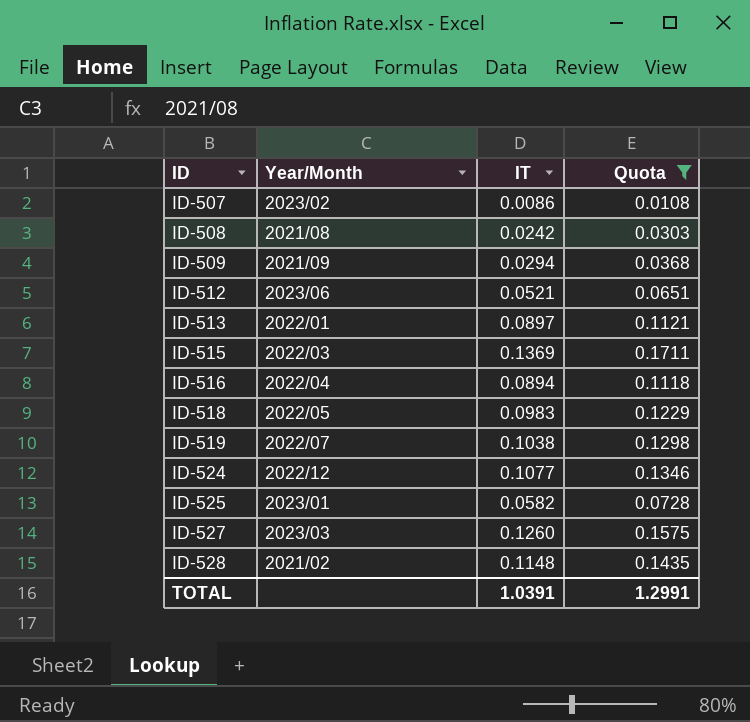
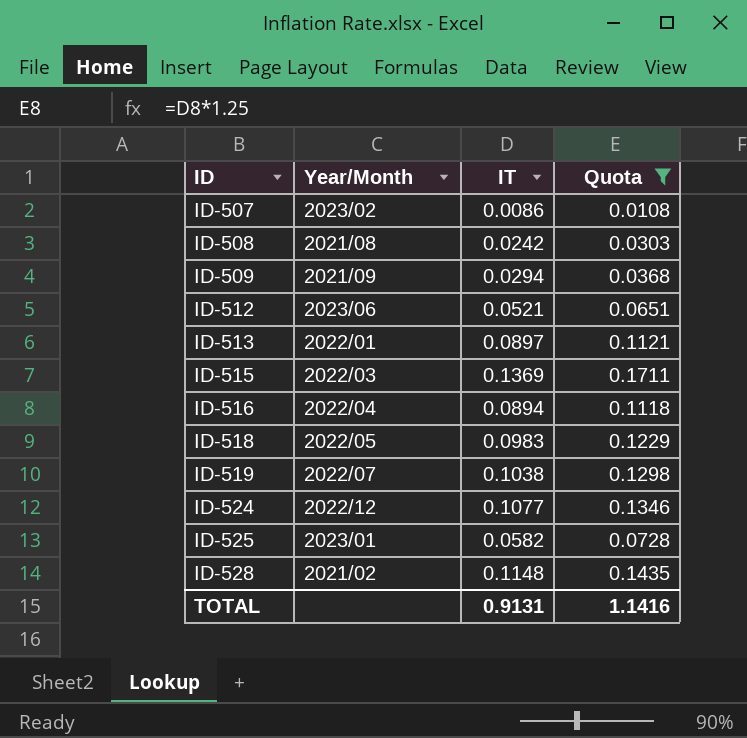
row ID-527: 2023/03 | 0.1260 | 0.1575 -> none
TOTAL | IT: 1.0391 -> 0.9131
TOTAL | Quota: 1.2991 -> 1.1416

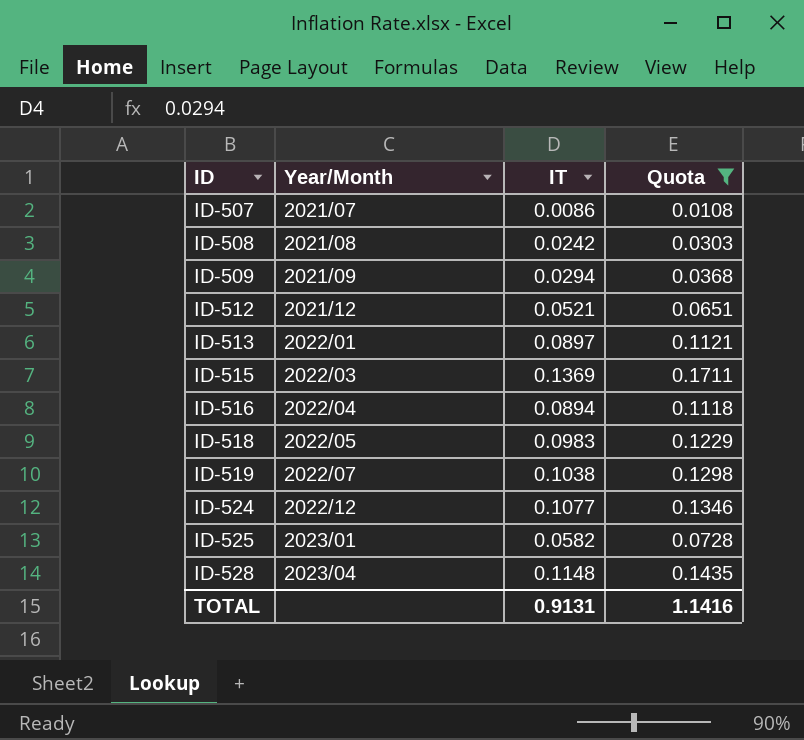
ID-507 | Year/Month: 2023/02 -> 2021/07
ID-512 | Year/Month: 2023/06 -> 2021/12
ID-528 | Year/Month: 2021/02 -> 2023/04

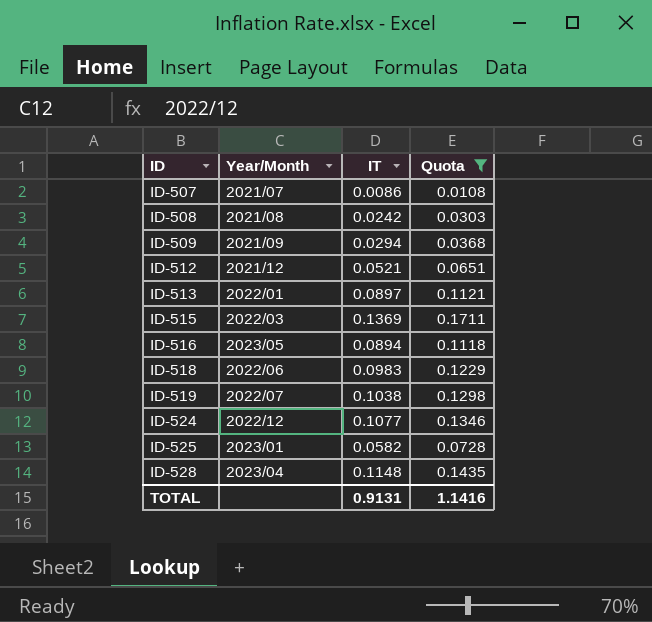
ID-516 | Year/Month: 2022/04 -> 2023/05
ID-518 | Year/Month: 2022/05 -> 2022/06

